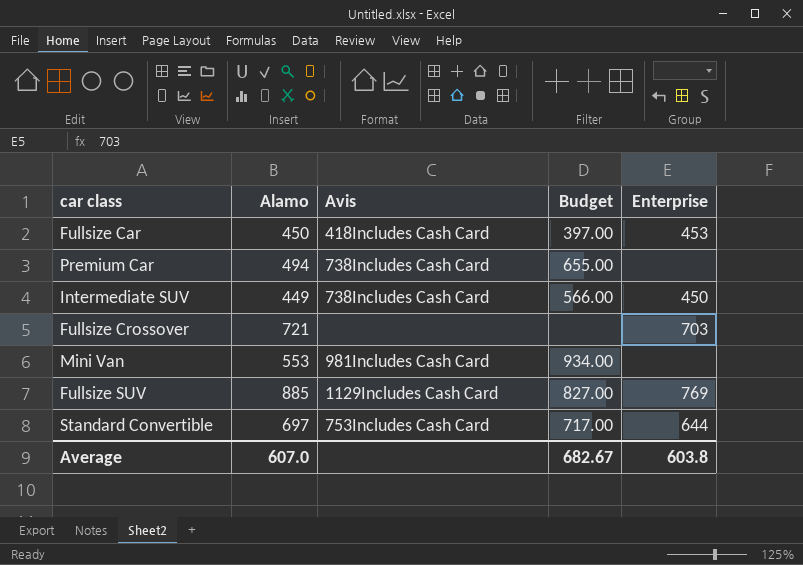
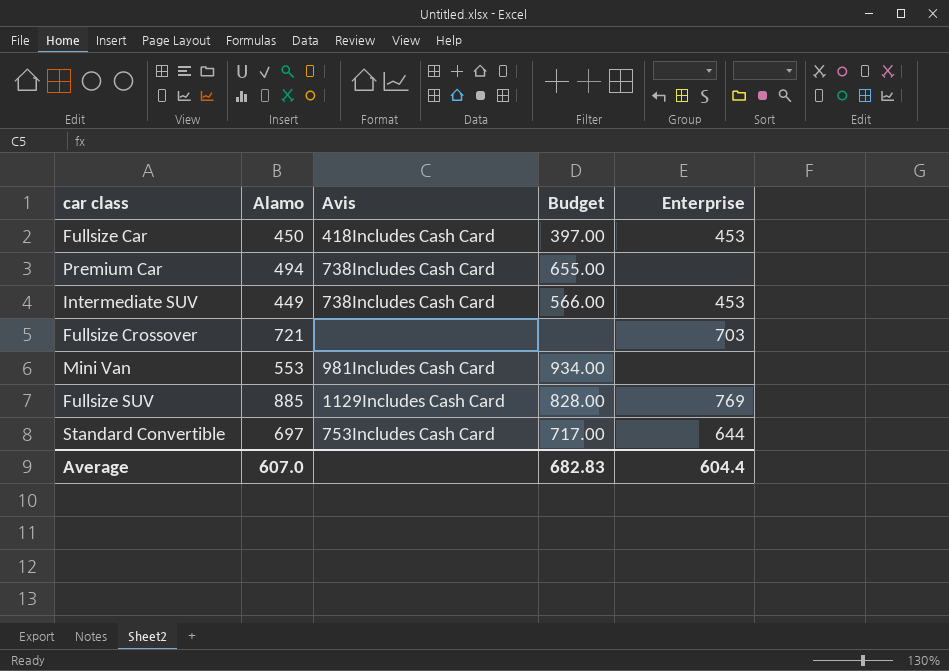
Intermediate SUV | Enterprise: 450 -> 453
Fullsize SUV | Budget: 827.00 -> 828.00
Average | Budget: 682.67 -> 682.83
Average | Enterprise: 603.8 -> 604.4

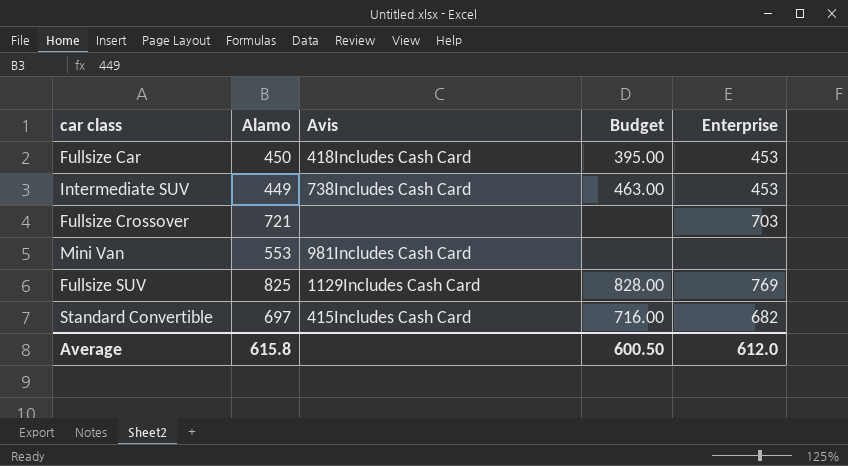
row Premium Car: 494 | 738Includes Cash Card | 655.00 | none -> none
Fullsize Car | Budget: 397.00 -> 395.00
Intermediate SUV | Budget: 566.00 -> 463.00
Mini Van | Budget: 934.00 -> none
Fullsize SUV | Alamo: 885 -> 825
Standard Convertible | Avis: 753Includes Cash Card -> 415Includes Cash Card
Standard Convertible | Budget: 717.00 -> 716.00
Standard Convertible | Enterprise: 644 -> 682
Average | Alamo: 607.0 -> 615.8
Average | Budget: 682.83 -> 600.50
Average | Enterprise: 604.4 -> 612.0

